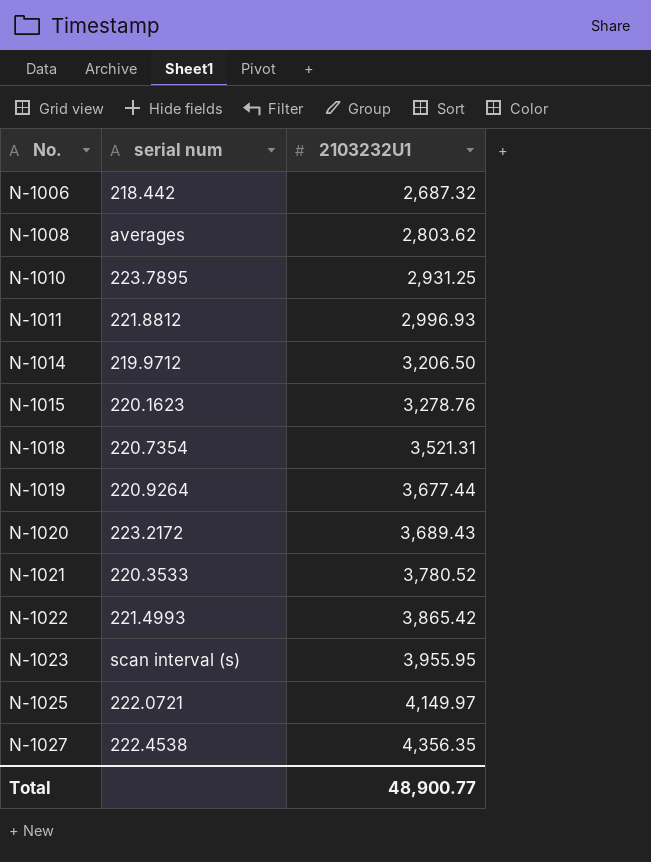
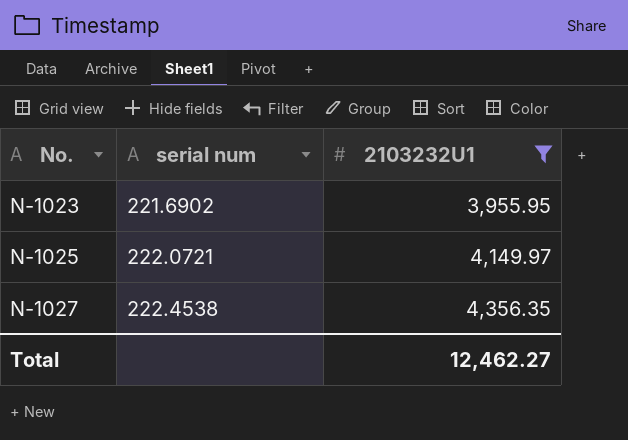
filter: none -> 2103232U1 >= 3,955.95
N-1023 | serial num: scan interval (s) -> 221.6902
Total | 2103232U1: 48,900.77 -> 12,462.27

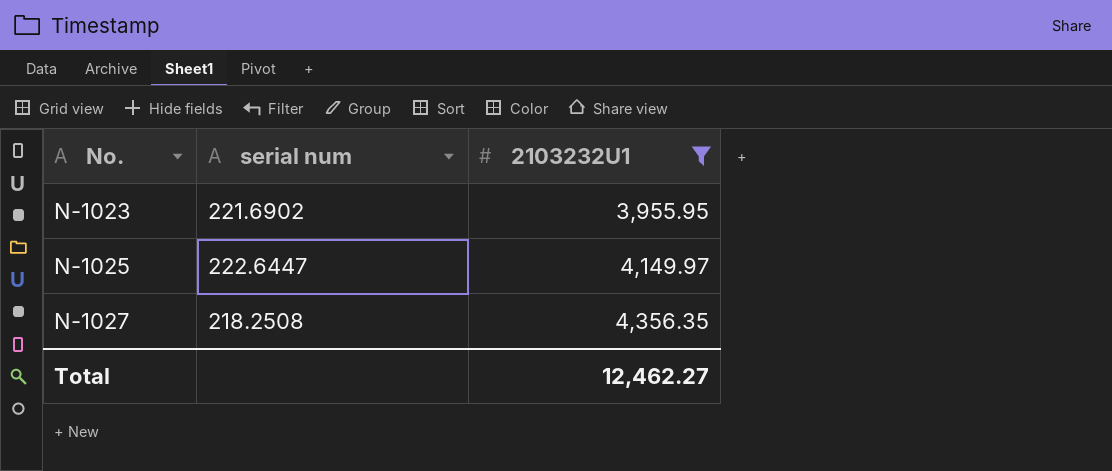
N-1025 | serial num: 222.0721 -> 222.6447
N-1027 | serial num: 222.4538 -> 218.2508

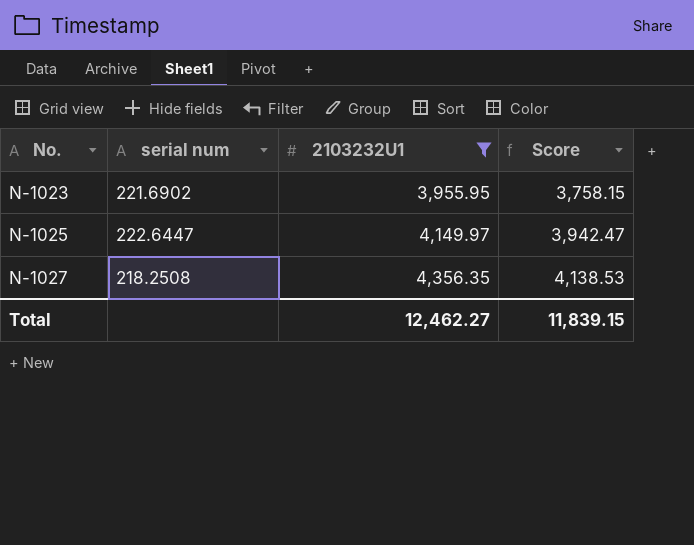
column Score | formula: none -> [2103232U1] * 0.95

